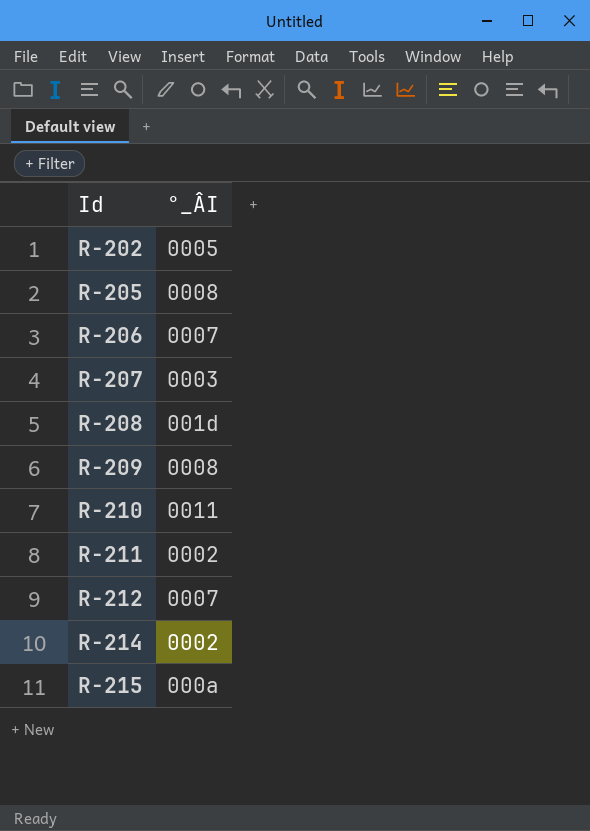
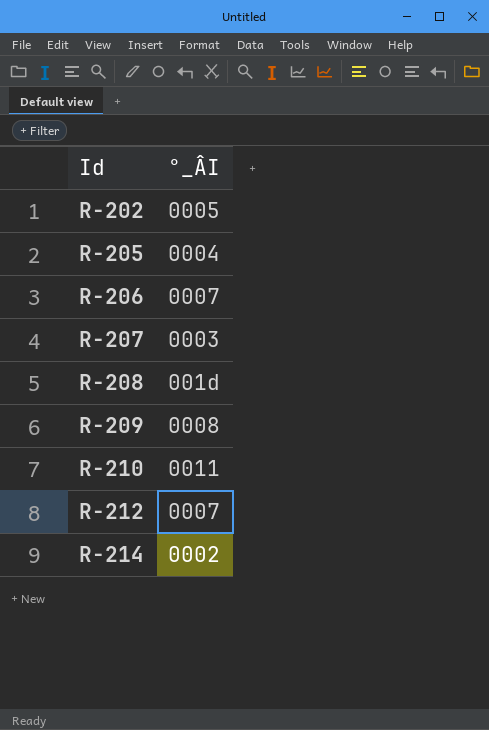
row R-211: 0002 -> none
row R-215: 000a -> none
R-205 | °_ÂI: 0008 -> 0004

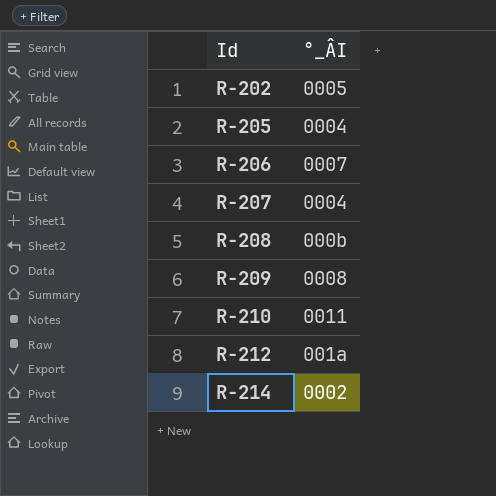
R-207 | °_ÂI: 0003 -> 0004
R-208 | °_ÂI: 001d -> 000b
R-212 | °_ÂI: 0007 -> 001a

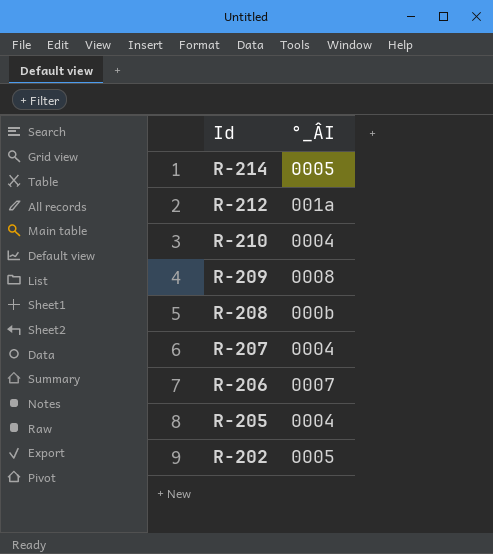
row order: Id ascending -> Id descending
R-214 | °_ÂI: 0002 -> 0005
R-210 | °_ÂI: 0011 -> 0004

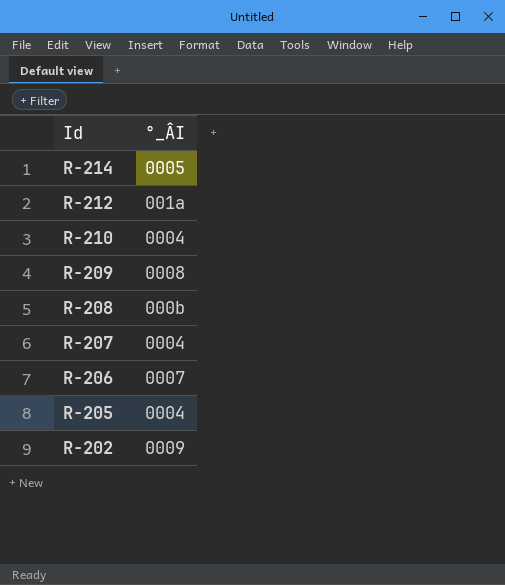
R-202 | °_ÂI: 0005 -> 0009

